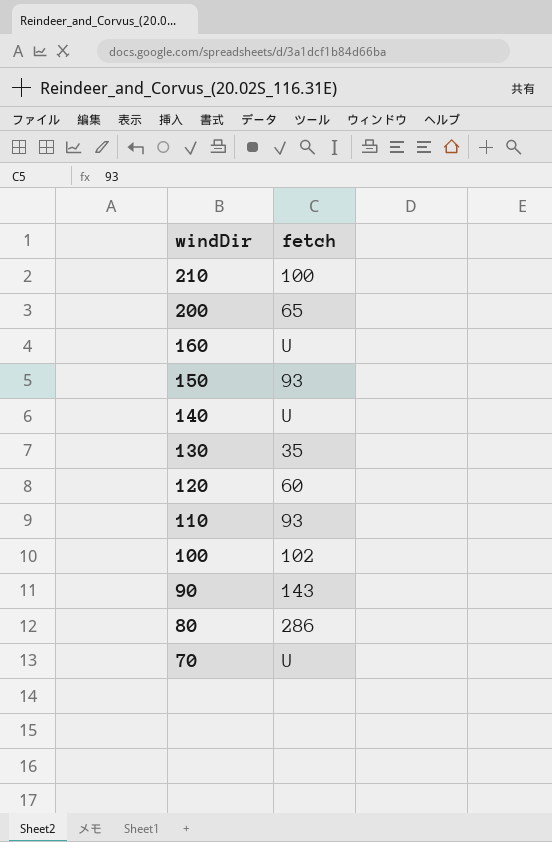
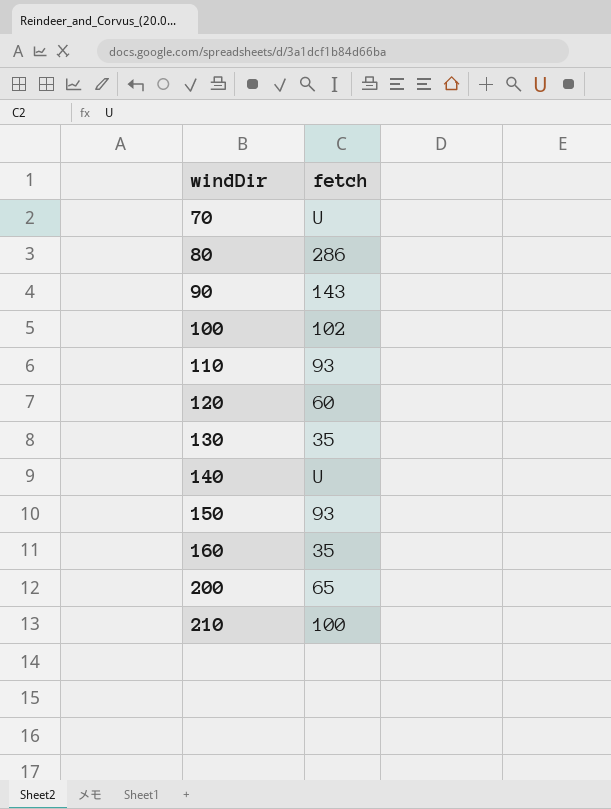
row order: windDir descending -> windDir ascending
160 | fetch: U -> 35

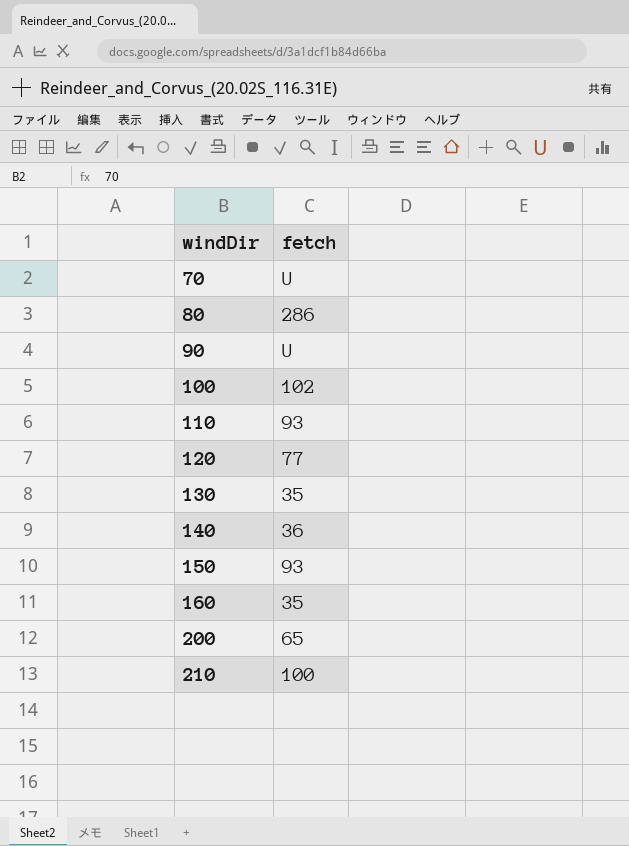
90 | fetch: 143 -> U
120 | fetch: 60 -> 77
140 | fetch: U -> 36

